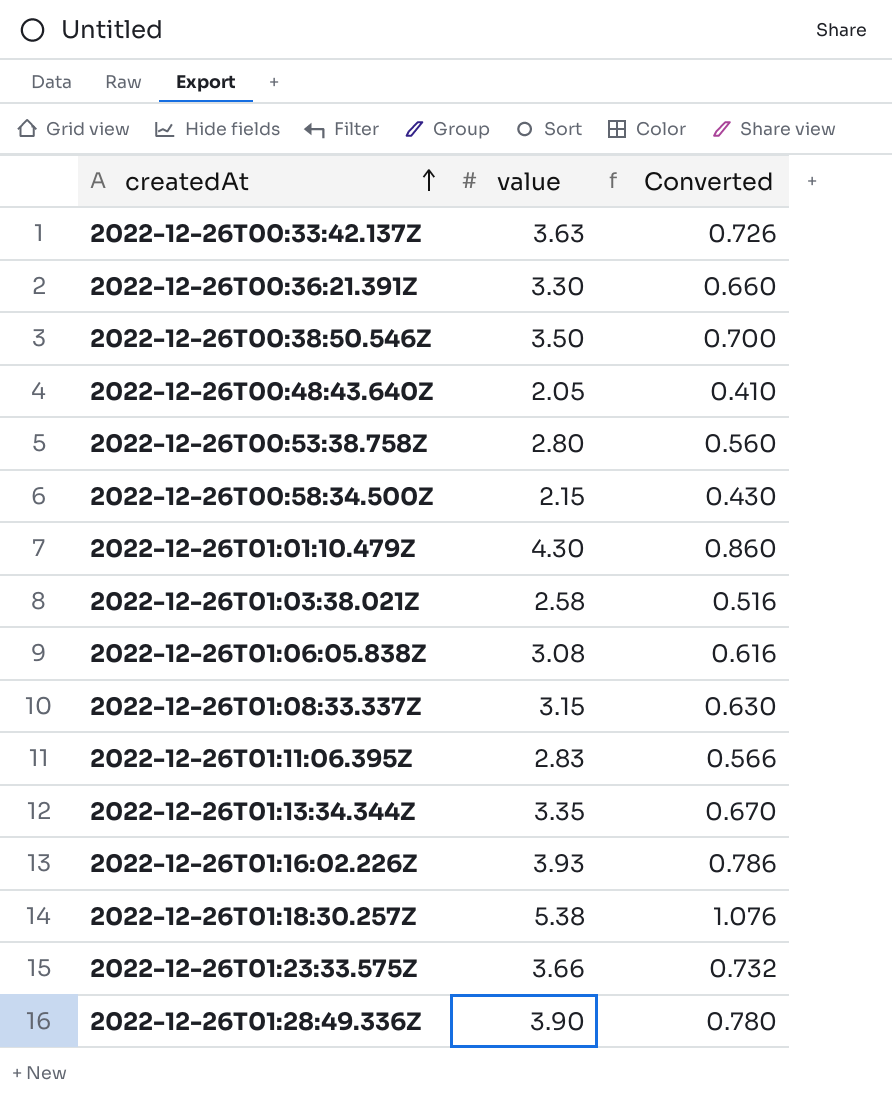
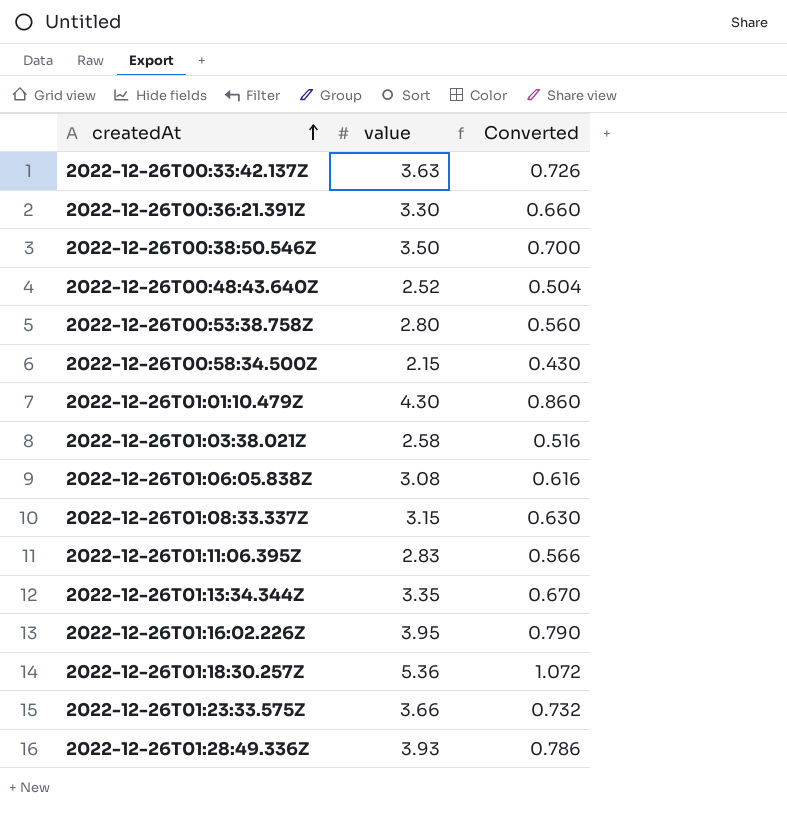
2022-12-26T00:48:43.640Z | value: 2.05 -> 2.52
2022-12-26T00:48:43.640Z | Converted: 0.410 -> 0.504
2022-12-26T01:16:02.226Z | value: 3.93 -> 3.95
2022-12-26T01:16:02.226Z | Converted: 0.786 -> 0.790
2022-12-26T01:18:30.257Z | value: 5.38 -> 5.36
2022-12-26T01:18:30.257Z | Converted: 1.076 -> 1.072
2022-12-26T01:28:49.336Z | value: 3.90 -> 3.93
2022-12-26T01:28:49.336Z | Converted: 0.780 -> 0.786

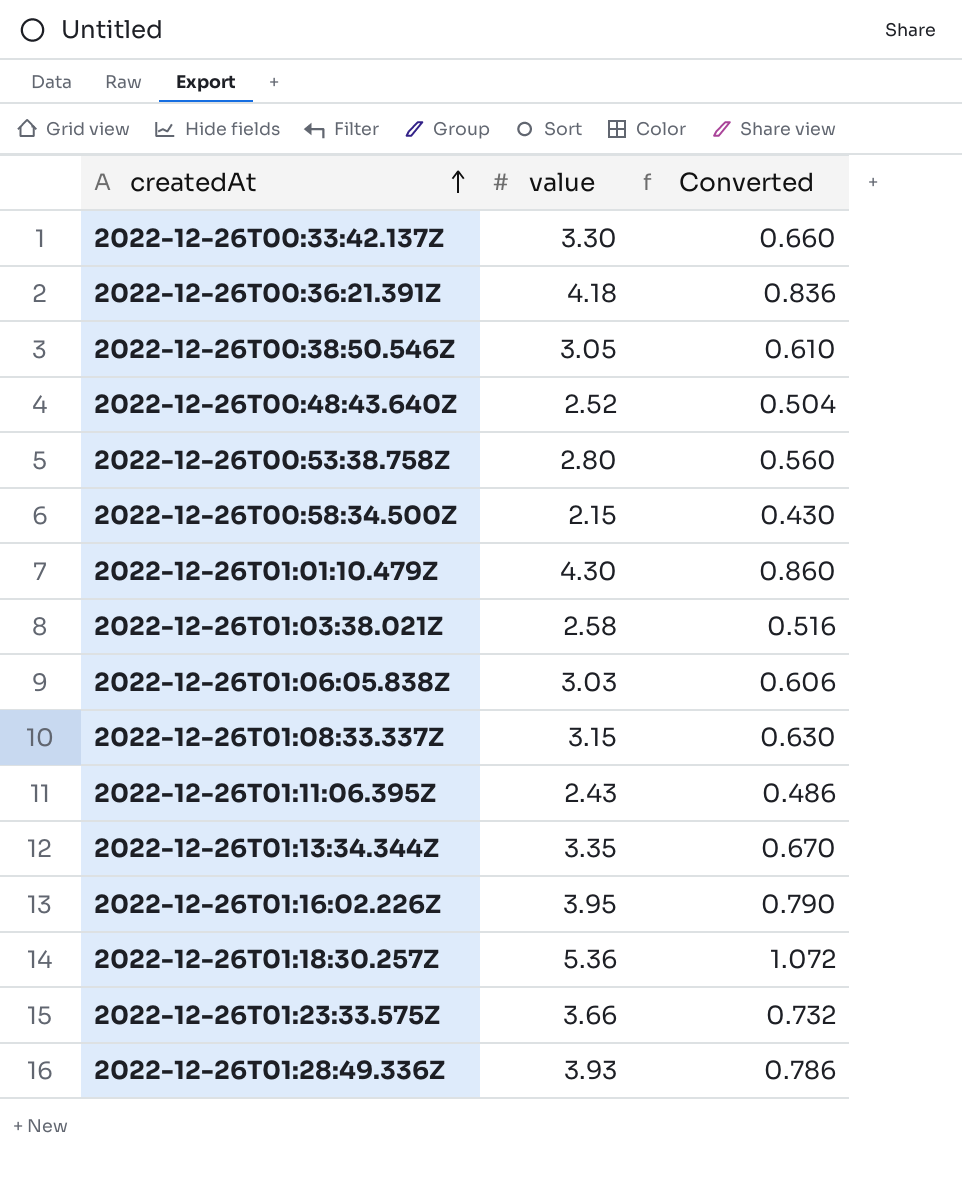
2022-12-26T00:33:42.137Z | value: 3.63 -> 3.30
2022-12-26T00:33:42.137Z | Converted: 0.726 -> 0.660
2022-12-26T00:36:21.391Z | value: 3.30 -> 4.18
2022-12-26T00:36:21.391Z | Converted: 0.660 -> 0.836
2022-12-26T00:38:50.546Z | value: 3.50 -> 3.05
2022-12-26T00:38:50.546Z | Converted: 0.700 -> 0.610
2022-12-26T01:06:05.838Z | value: 3.08 -> 3.03
2022-12-26T01:06:05.838Z | Converted: 0.616 -> 0.606
2022-12-26T01:11:06.395Z | value: 2.83 -> 2.43
2022-12-26T01:11:06.395Z | Converted: 0.566 -> 0.486

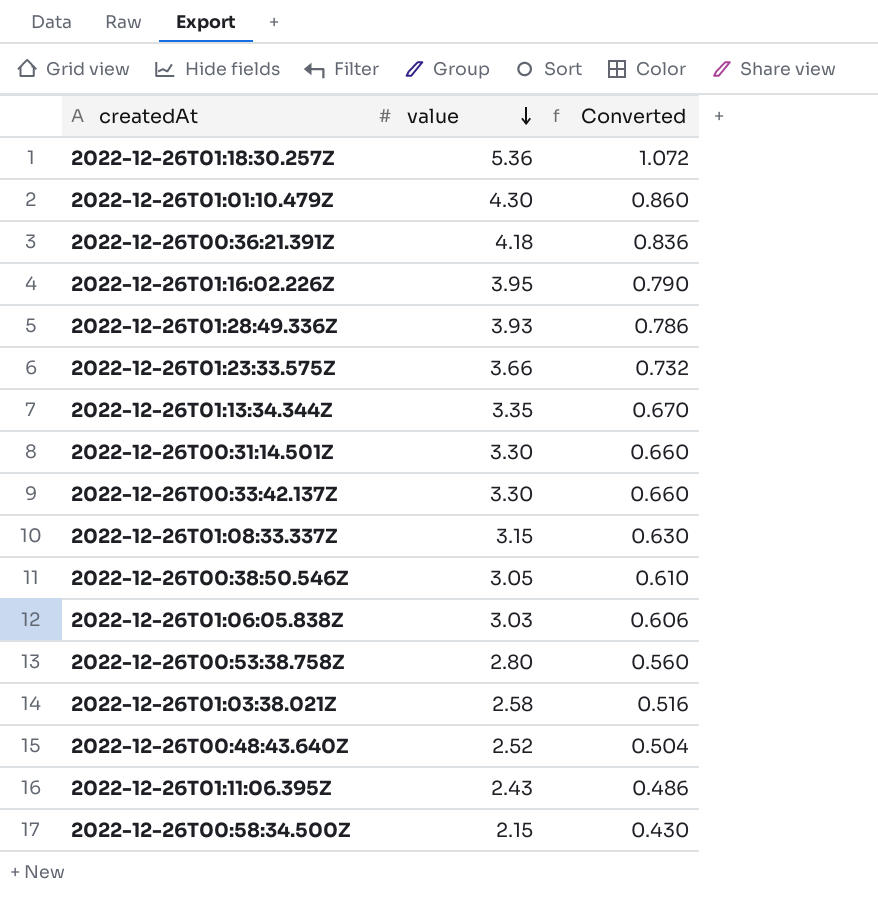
row order: createdAt ascending -> value descending
row 2022-12-26T00:31:14.501Z: none -> 3.30 | 0.660

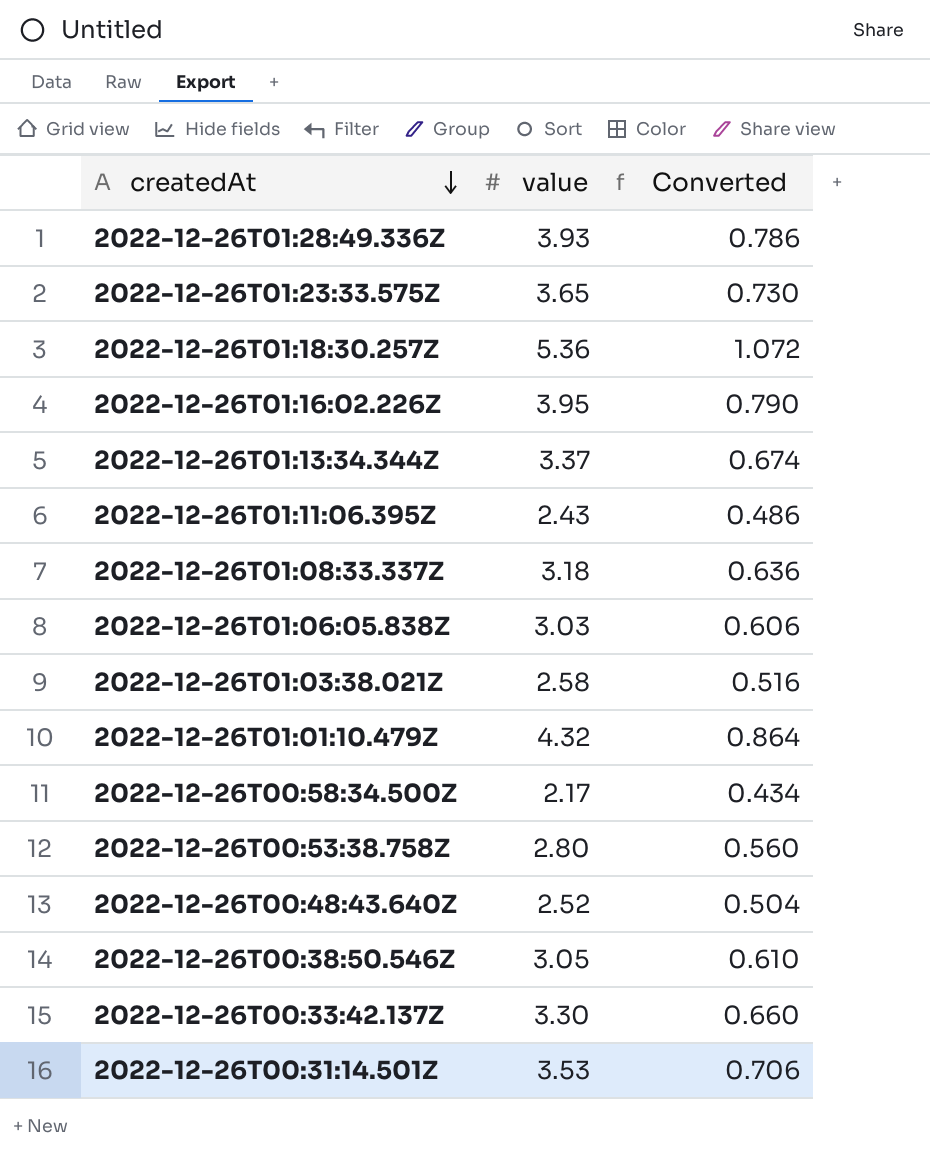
row order: value descending -> createdAt descending
row 2022-12-26T00:36:21.391Z: 4.18 | 0.836 -> none
2022-12-26T01:23:33.575Z | value: 3.66 -> 3.65
2022-12-26T01:23:33.575Z | Converted: 0.732 -> 0.730
2022-12-26T01:13:34.344Z | value: 3.35 -> 3.37
2022-12-26T01:13:34.344Z | Converted: 0.670 -> 0.674
2022-12-26T01:08:33.337Z | value: 3.15 -> 3.18
2022-12-26T01:08:33.337Z | Converted: 0.630 -> 0.636
2022-12-26T01:01:10.479Z | value: 4.30 -> 4.32
2022-12-26T01:01:10.479Z | Converted: 0.860 -> 0.864
2022-12-26T00:58:34.500Z | value: 2.15 -> 2.17
2022-12-26T00:58:34.500Z | Converted: 0.430 -> 0.434
2022-12-26T00:31:14.501Z | value: 3.30 -> 3.53
2022-12-26T00:31:14.501Z | Converted: 0.660 -> 0.706

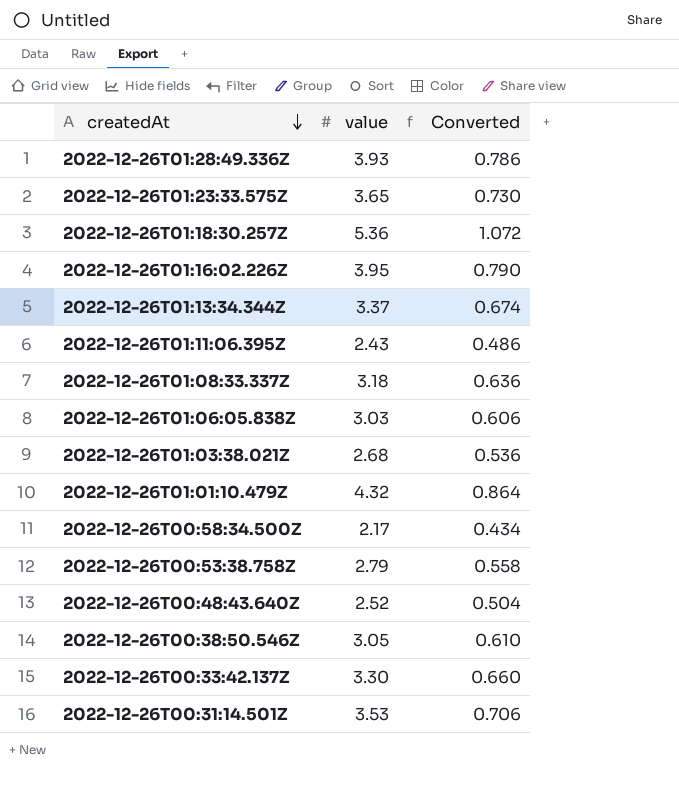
2022-12-26T01:03:38.021Z | value: 2.58 -> 2.68
2022-12-26T01:03:38.021Z | Converted: 0.516 -> 0.536
2022-12-26T00:53:38.758Z | value: 2.80 -> 2.79
2022-12-26T00:53:38.758Z | Converted: 0.560 -> 0.558

